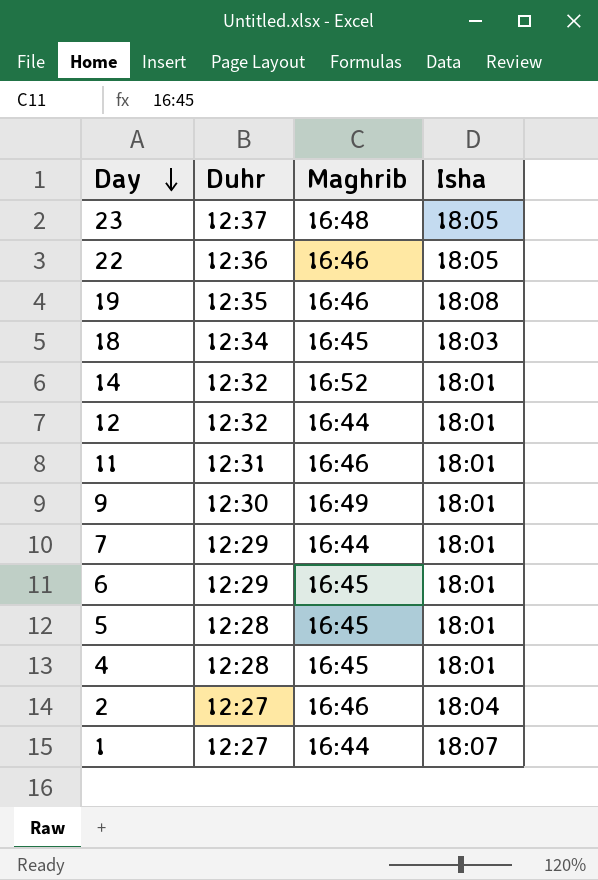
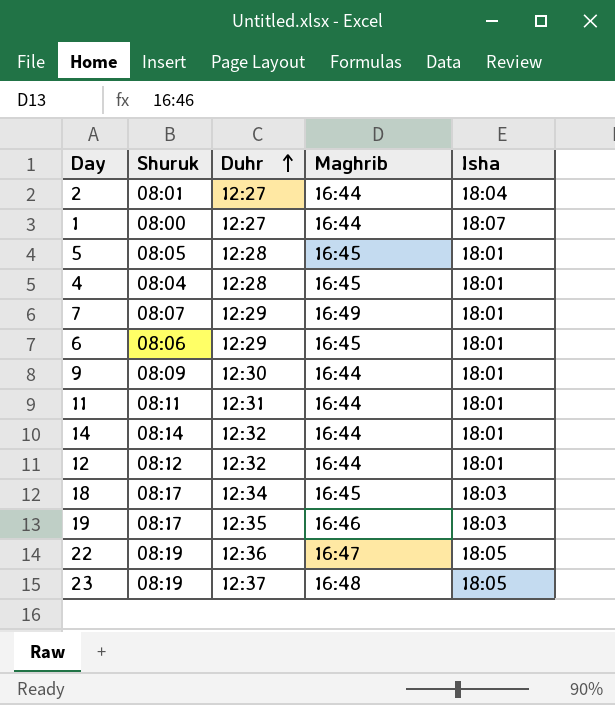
row order: Day descending -> Duhr ascending
column Shuruk | position: none -> 2
2 | Maghrib: 16:46 -> 16:44
7 | Maghrib: 16:44 -> 16:49
9 | Maghrib: 16:49 -> 16:44
11 | Maghrib: 16:46 -> 16:44
14 | Maghrib: 16:52 -> 16:44
19 | Isha: 18:08 -> 18:03
22 | Maghrib: 16:46 -> 16:47

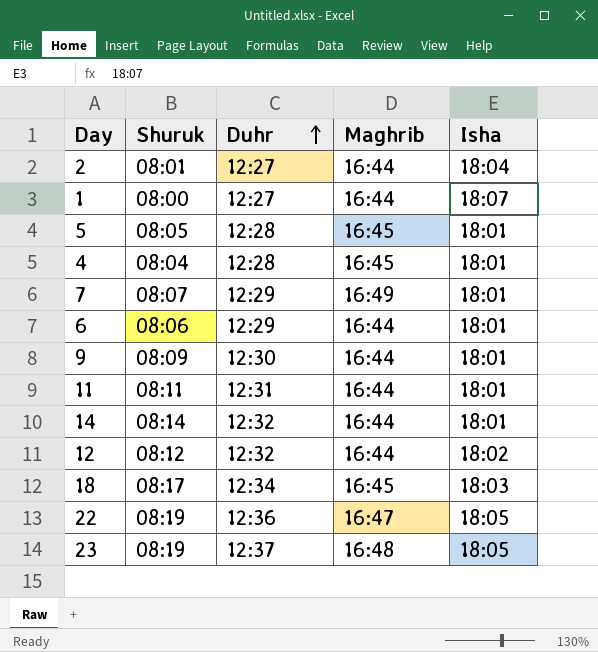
row 19: 08:17 | 12:35 | 16:46 | 18:03 -> none
6 | Maghrib: 16:45 -> 16:44
12 | Isha: 18:01 -> 18:02

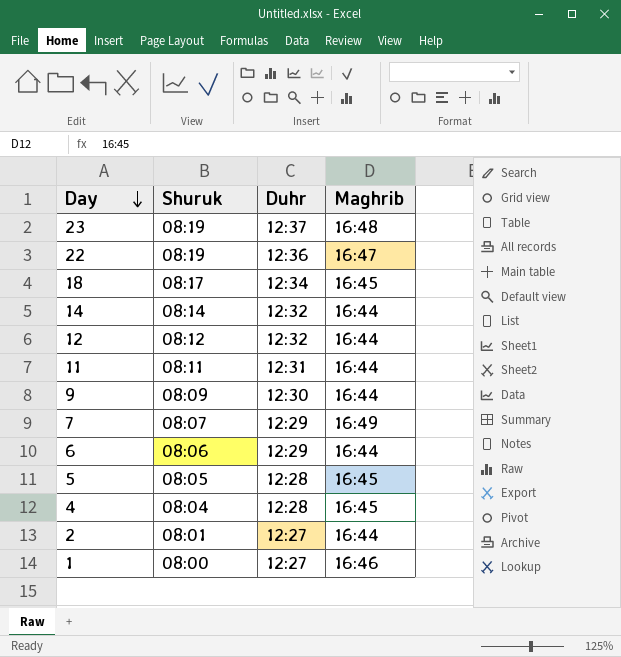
row order: Duhr ascending -> Day descending
column Isha | position: 5 -> none
1 | Maghrib: 16:44 -> 16:46

